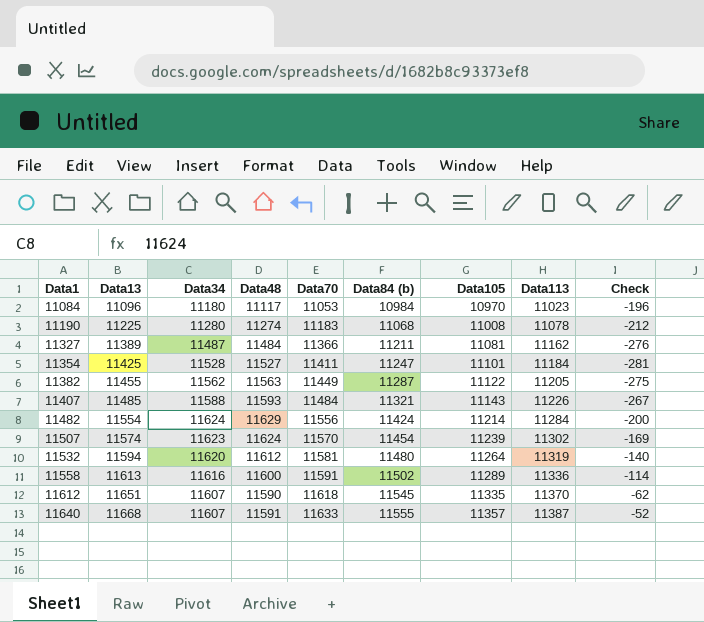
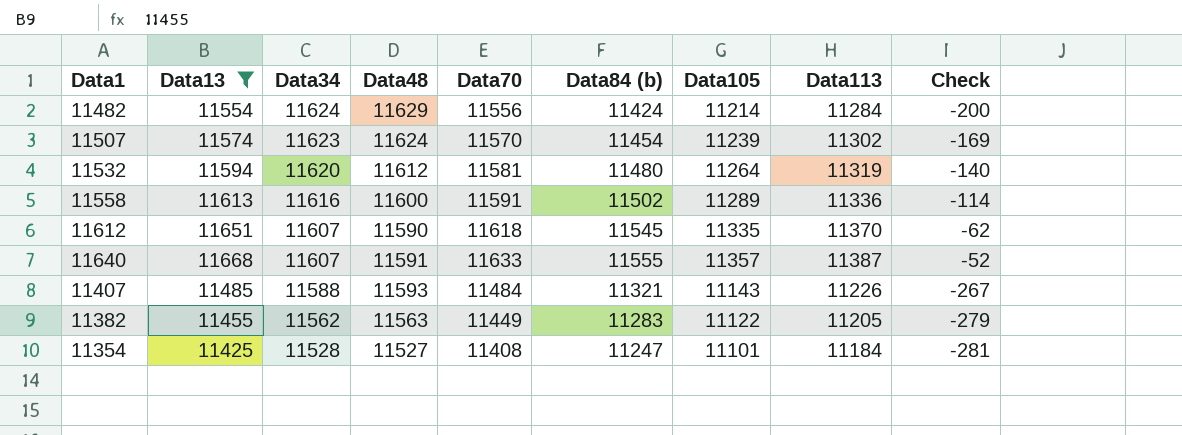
filter: none -> Data13 >= 11425
row order: Data1 ascending -> Data34 descending
11382 | Data84 (b): 11287 -> 11283
11382 | Check: -275 -> -279
11354 | Data70: 11411 -> 11408

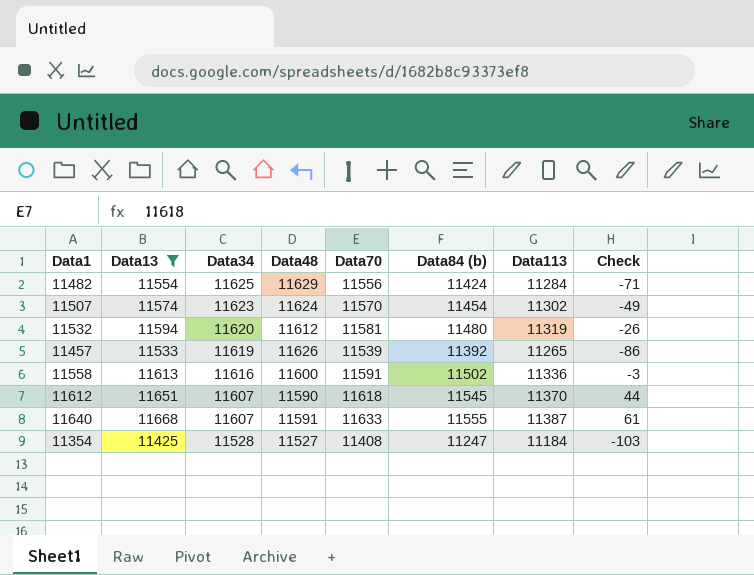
column Data105 | position: 7 -> none
column Check | formula: [Data84 (b)] - [Data34] -> [Data13] - [Data34]
row 11407: 11485 | 11588 | 11593 | 11484 | 11321 | 11143 | 11226 | -267 -> none
row 11382: 11455 | 11562 | 11563 | 11449 | 11283 | 11122 | 11205 | -279 -> none
11482 | Data34: 11624 -> 11625
row 11457: none -> 11533 | 11619 | 11626 | 11539 | 11392 | 11265 | -86

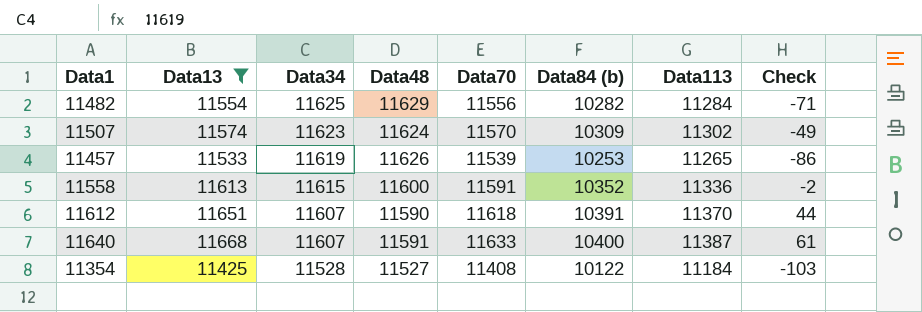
row 11532: 11594 | 11620 | 11612 | 11581 | 11480 | 11319 | -26 -> none
11482 | Data84 (b): 11424 -> 10282
11507 | Data84 (b): 11454 -> 10309
11457 | Data84 (b): 11392 -> 10253
11558 | Data34: 11616 -> 11615
11558 | Data84 (b): 11502 -> 10352
11558 | Check: -3 -> -2
11612 | Data84 (b): 11545 -> 10391
11640 | Data84 (b): 11555 -> 10400
11354 | Data84 (b): 11247 -> 10122

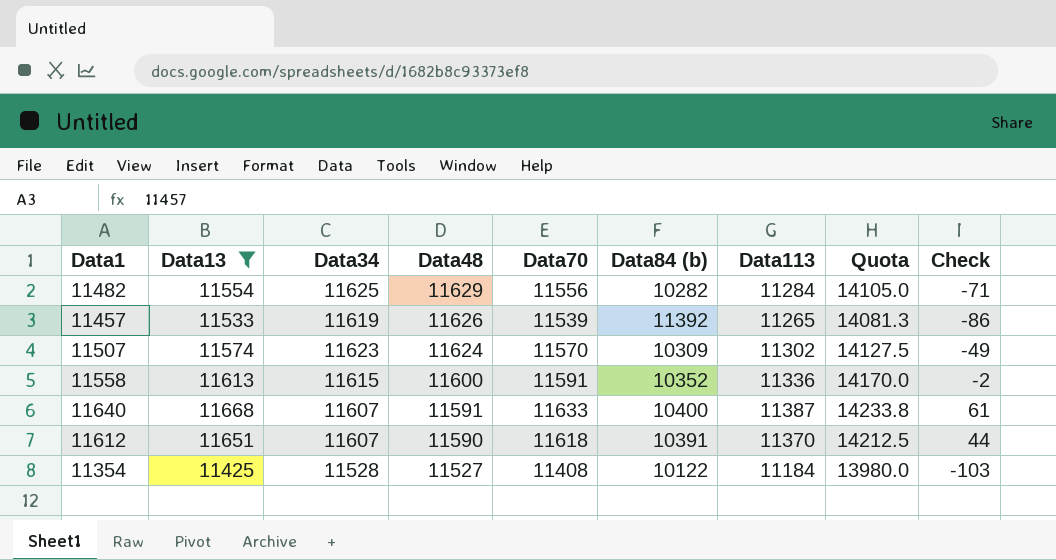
row order: Data34 descending -> Data48 descending
column Quota | formula: none -> [Data113] * 1.25
11457 | Data84 (b): 10253 -> 11392

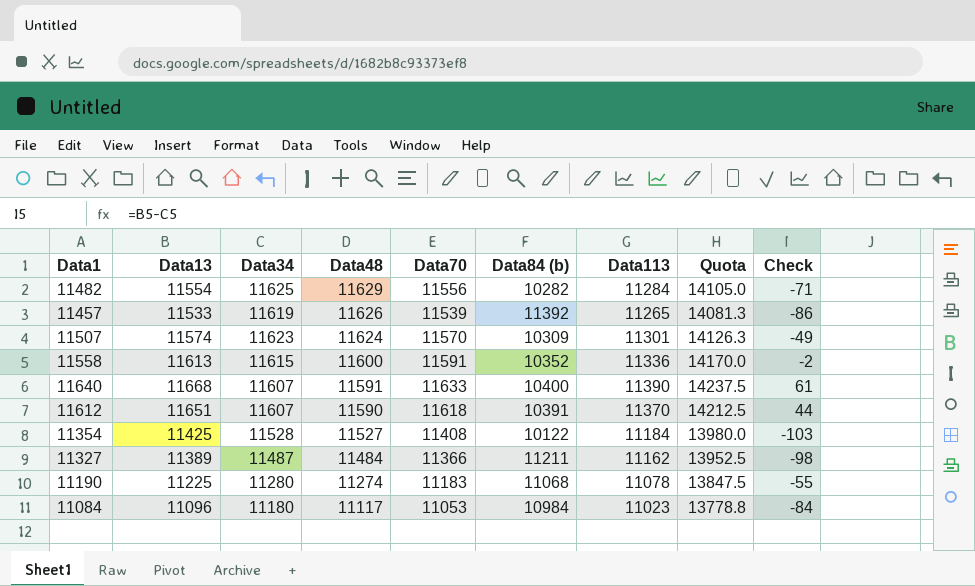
filter: Data13 >= 11425 -> none
11507 | Data113: 11302 -> 11301
11507 | Quota: 14127.5 -> 14126.3
11640 | Data113: 11387 -> 11390
11640 | Quota: 14233.8 -> 14237.5

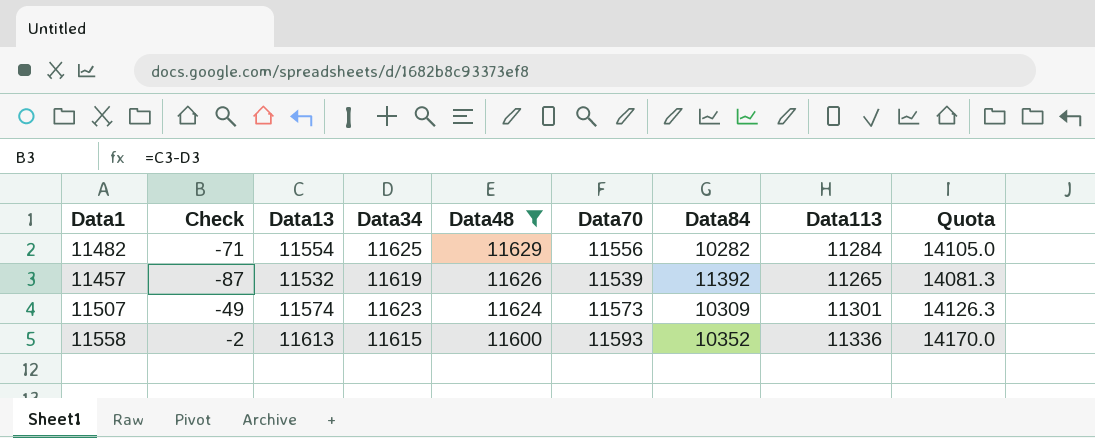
filter: none -> Data48 >= 11600
column Check | position: 9 -> 2
column name: Data84 (b) -> Data84
11457 | Check: -86 -> -87
11457 | Data13: 11533 -> 11532
11507 | Data70: 11570 -> 11573
11558 | Data70: 11591 -> 11593

